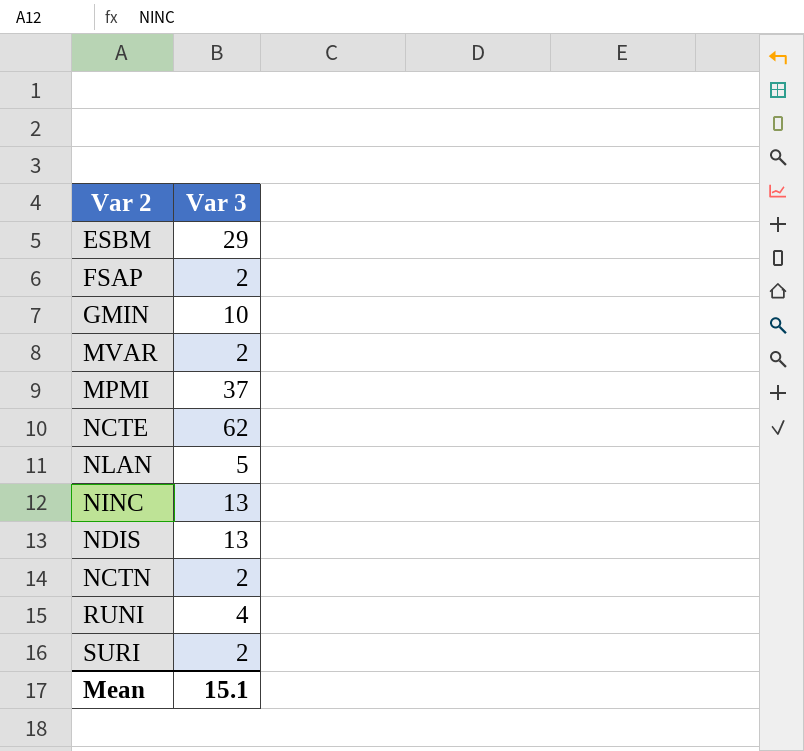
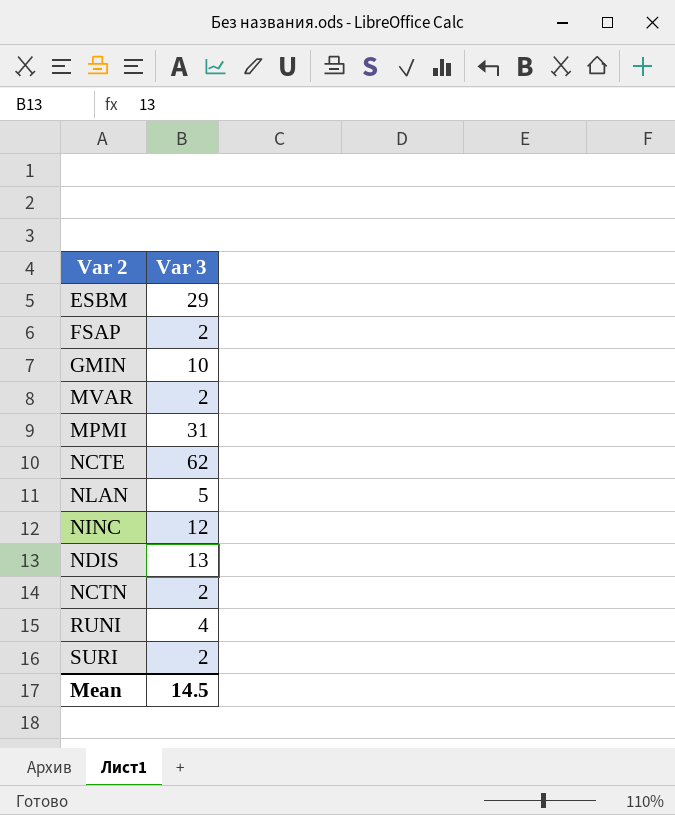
MPMI | Var 3: 37 -> 31
NINC | Var 3: 13 -> 12
Mean | Var 3: 15.1 -> 14.5

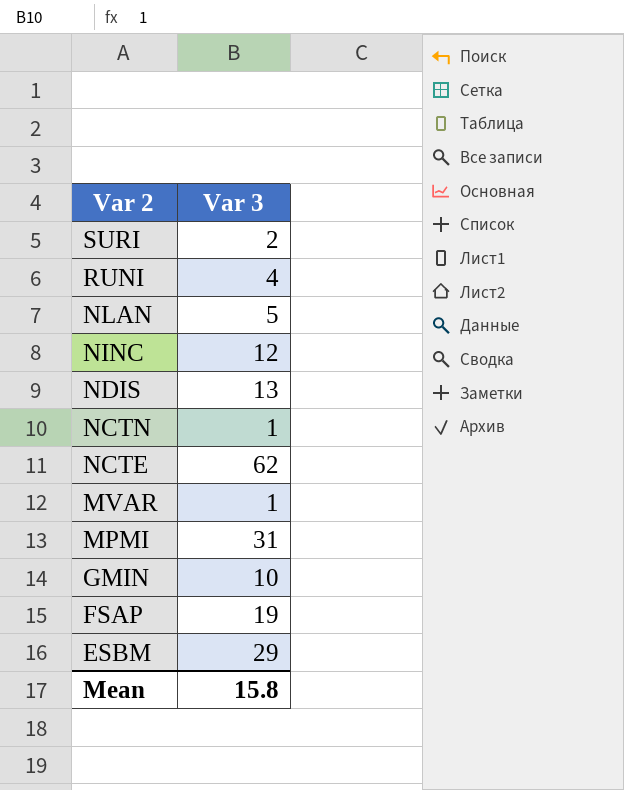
row order: none -> Var 2 descending
NCTN | Var 3: 2 -> 1
MVAR | Var 3: 2 -> 1
FSAP | Var 3: 2 -> 19
Mean | Var 3: 14.5 -> 15.8

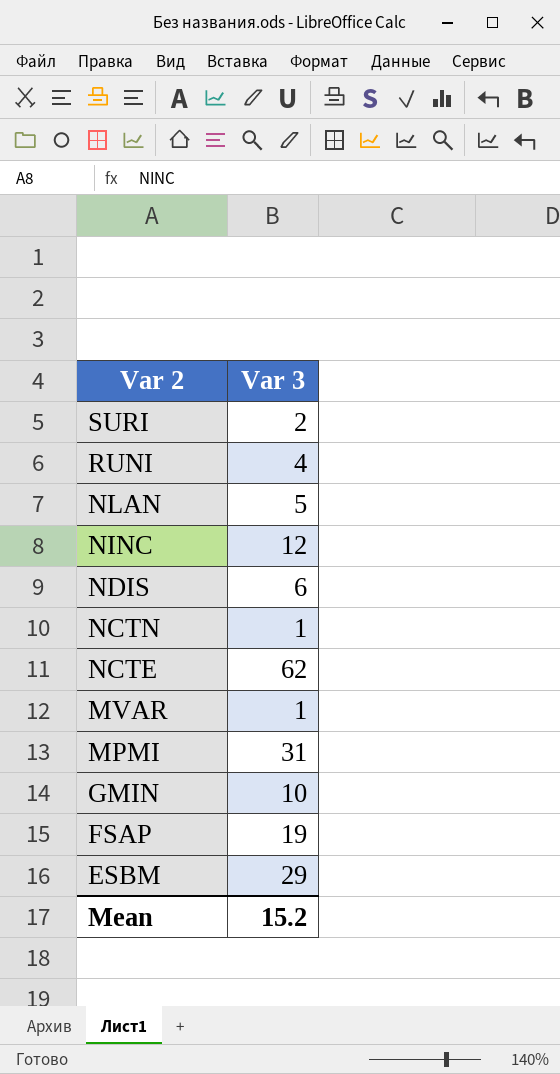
NDIS | Var 3: 13 -> 6
Mean | Var 3: 15.8 -> 15.2

